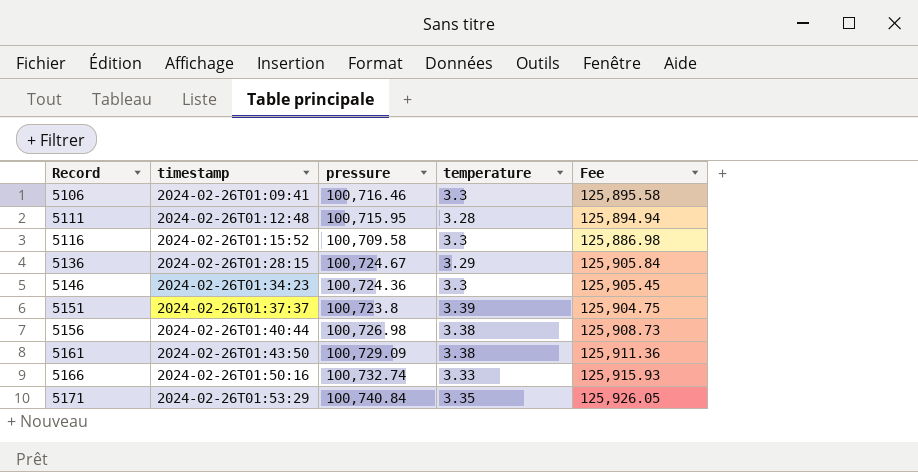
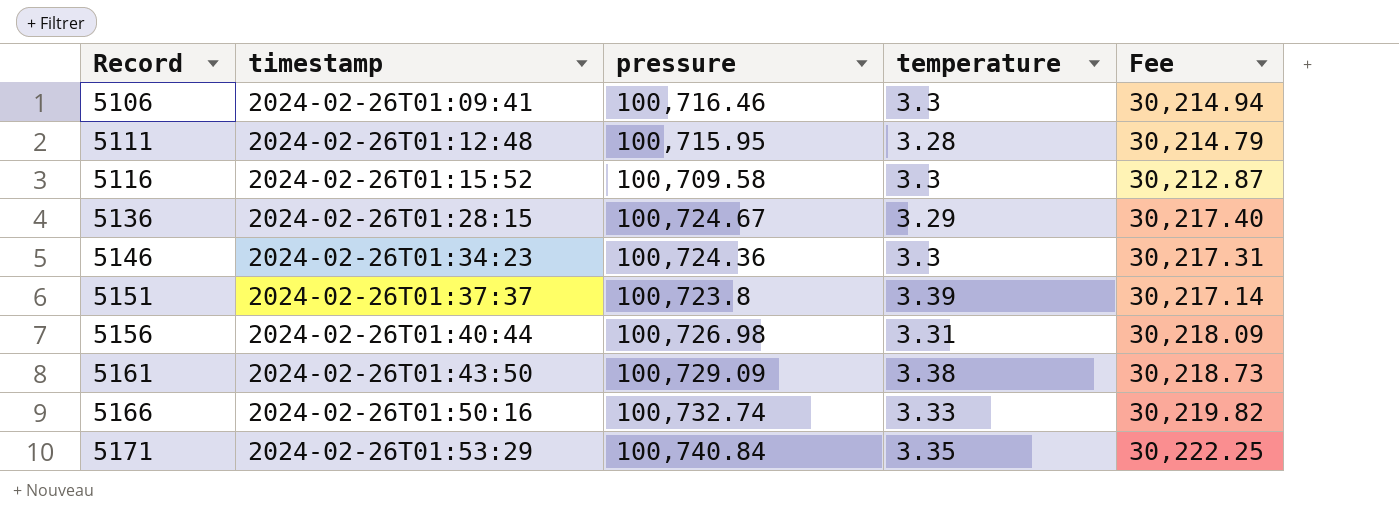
column Fee | formula: [pressure] * 1.25 -> [pressure] * 0.3
5156 | temperature: 3.38 -> 3.31

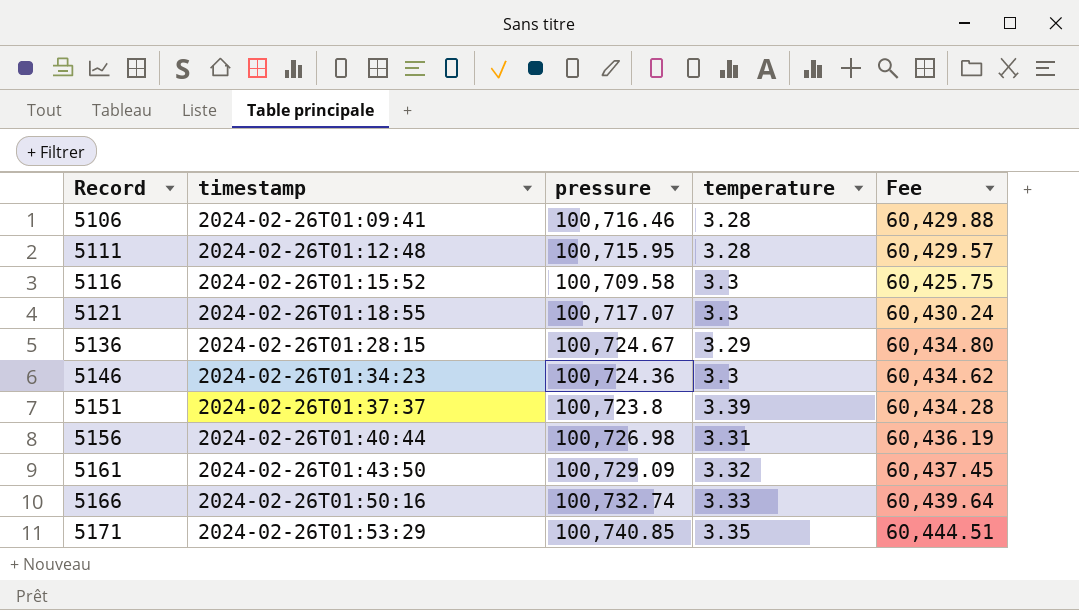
column Fee | formula: [pressure] * 0.3 -> [pressure] * 0.6
5106 | temperature: 3.3 -> 3.28
row 5121: none -> 2024-02-26T01:18:55 | 100,717.07 | 3.3 | 60,430.24
5161 | temperature: 3.38 -> 3.32
5171 | pressure: 100,740.84 -> 100,740.85

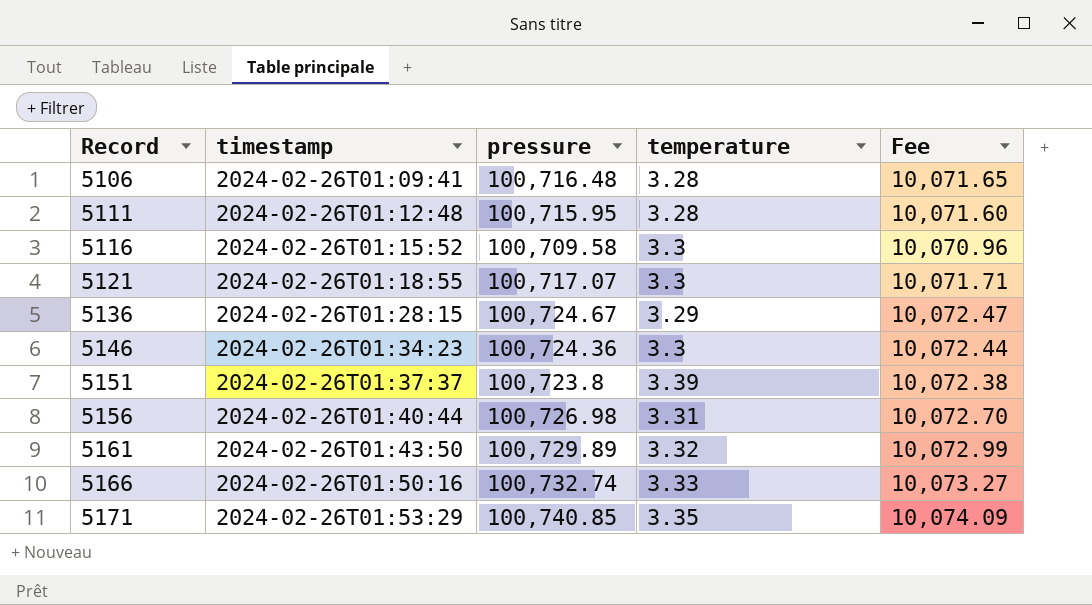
column Fee | formula: [pressure] * 0.6 -> [pressure] * 0.1
5106 | pressure: 100,716.46 -> 100,716.48
5161 | pressure: 100,729.09 -> 100,729.89

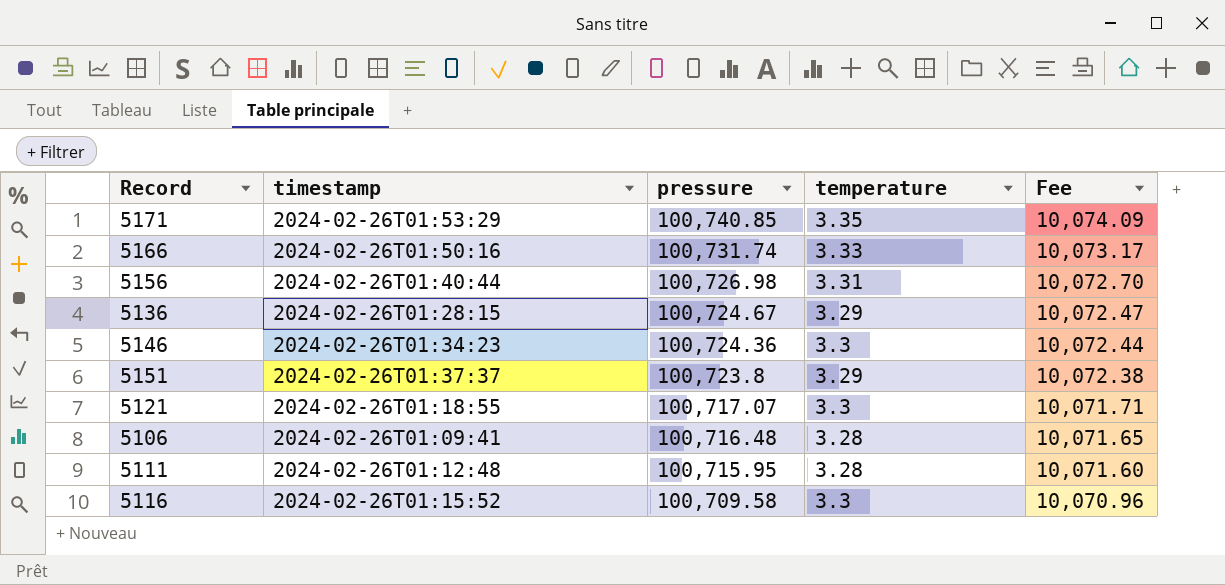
row order: Record ascending -> pressure descending
row 5161: 2024-02-26T01:43:50 | 100,729.89 | 3.32 | 10,072.99 -> none
5166 | pressure: 100,732.74 -> 100,731.74
5166 | Fee: 10,073.27 -> 10,073.17
5151 | temperature: 3.39 -> 3.29

